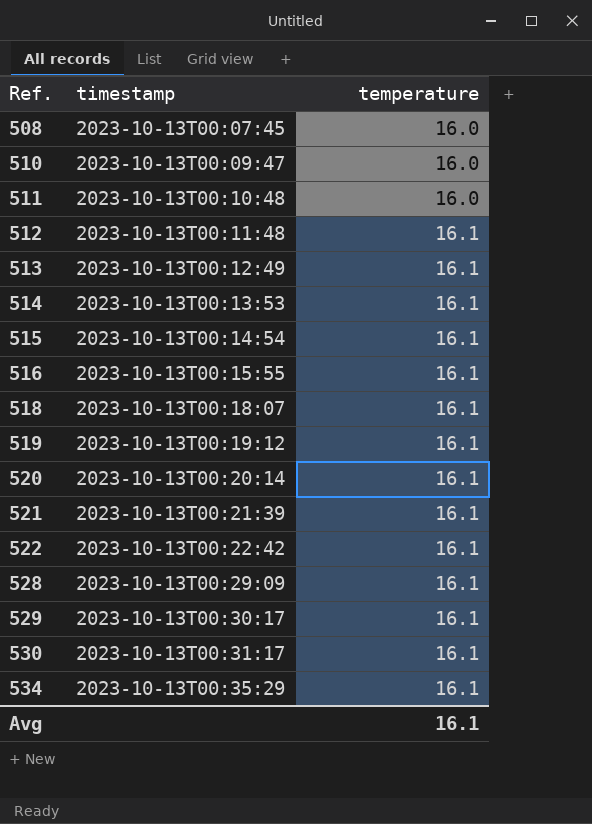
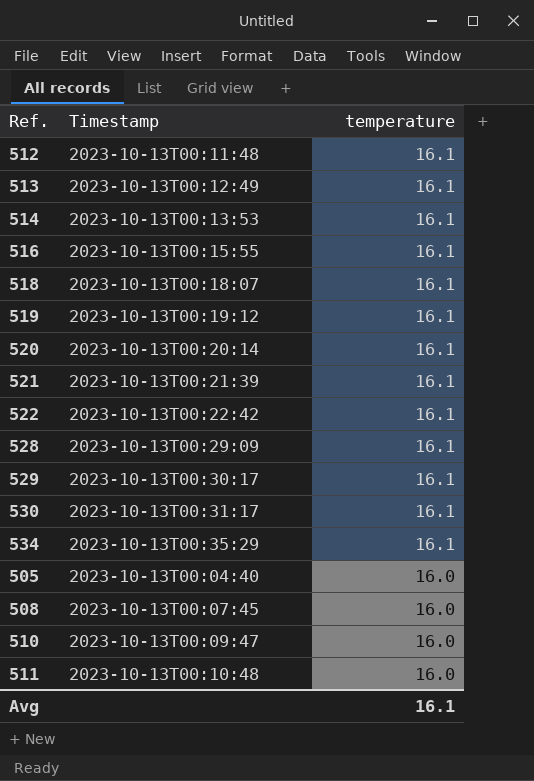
row order: Ref. ascending -> temperature descending
column name: timestamp -> Timestamp
row 515: 2023-10-13T00:14:54 | 16.1 -> none
row 505: none -> 2023-10-13T00:04:40 | 16.0

